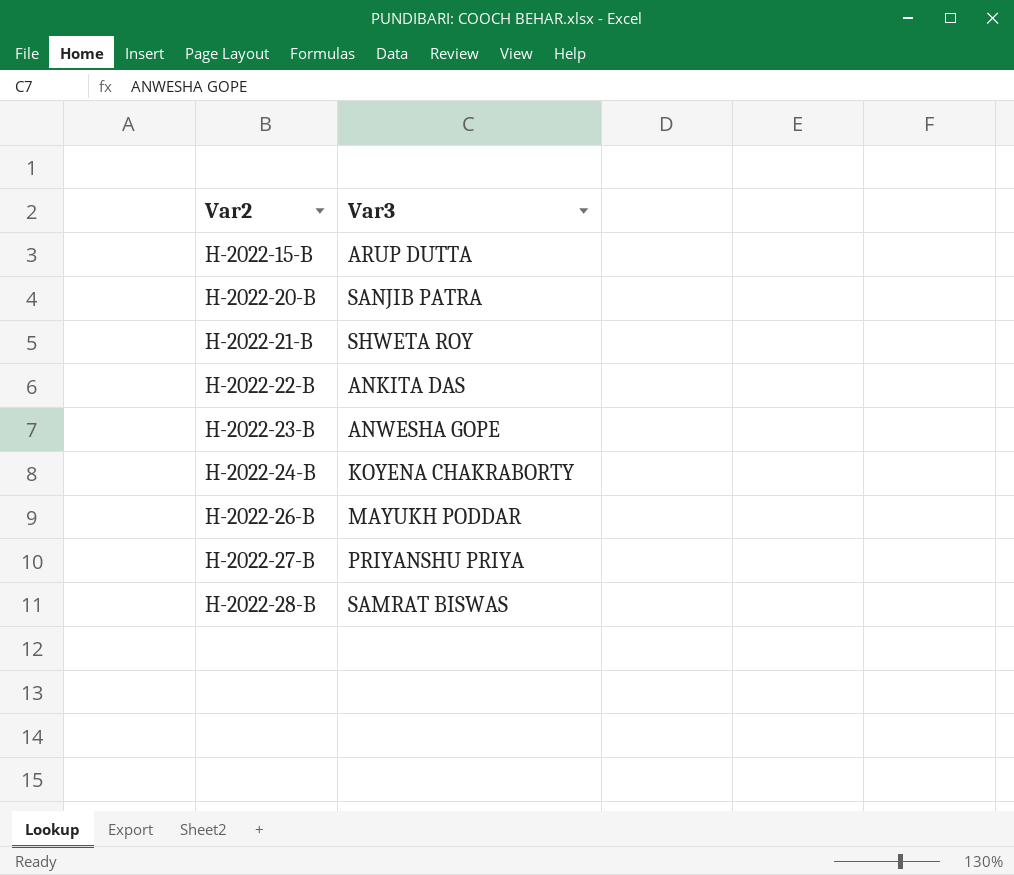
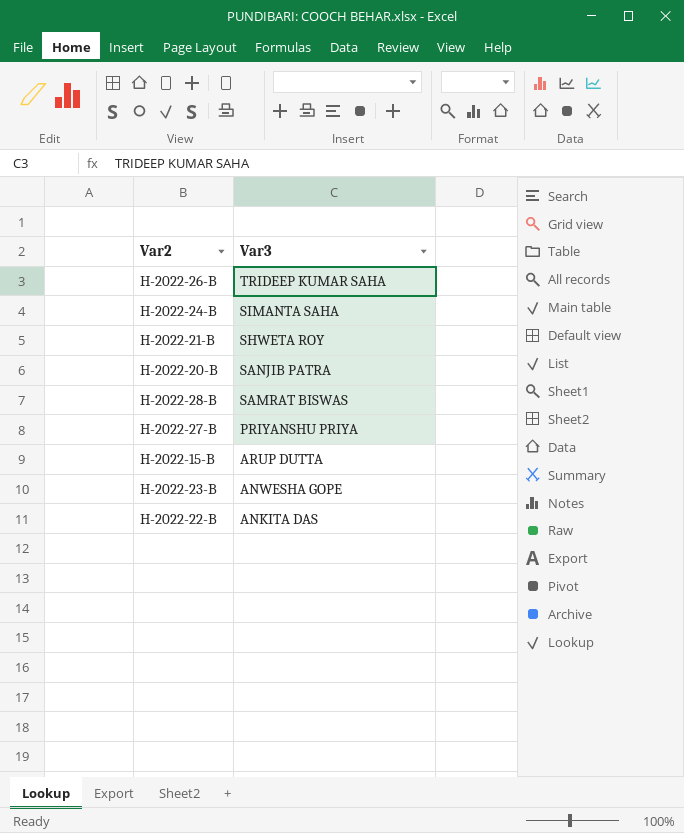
row order: Var2 ascending -> Var3 descending
H-2022-26-B | Var3: MAYUKH PODDAR -> TRIDEEP KUMAR SAHA
H-2022-24-B | Var3: KOYENA CHAKRABORTY -> SIMANTA SAHA

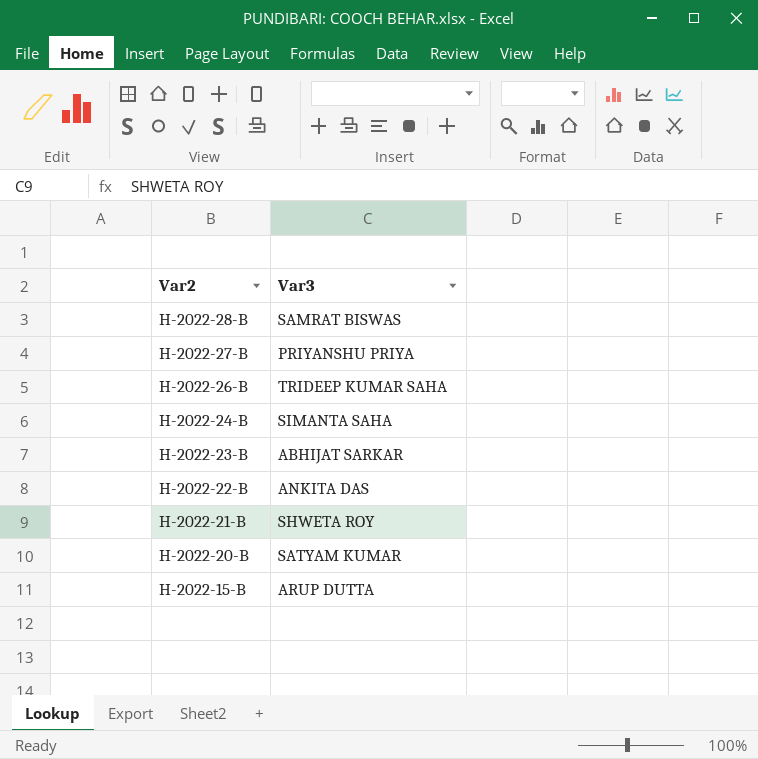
row order: Var3 descending -> Var2 descending
H-2022-23-B | Var3: ANWESHA GOPE -> ABHIJAT SARKAR
H-2022-20-B | Var3: SANJIB PATRA -> SATYAM KUMAR

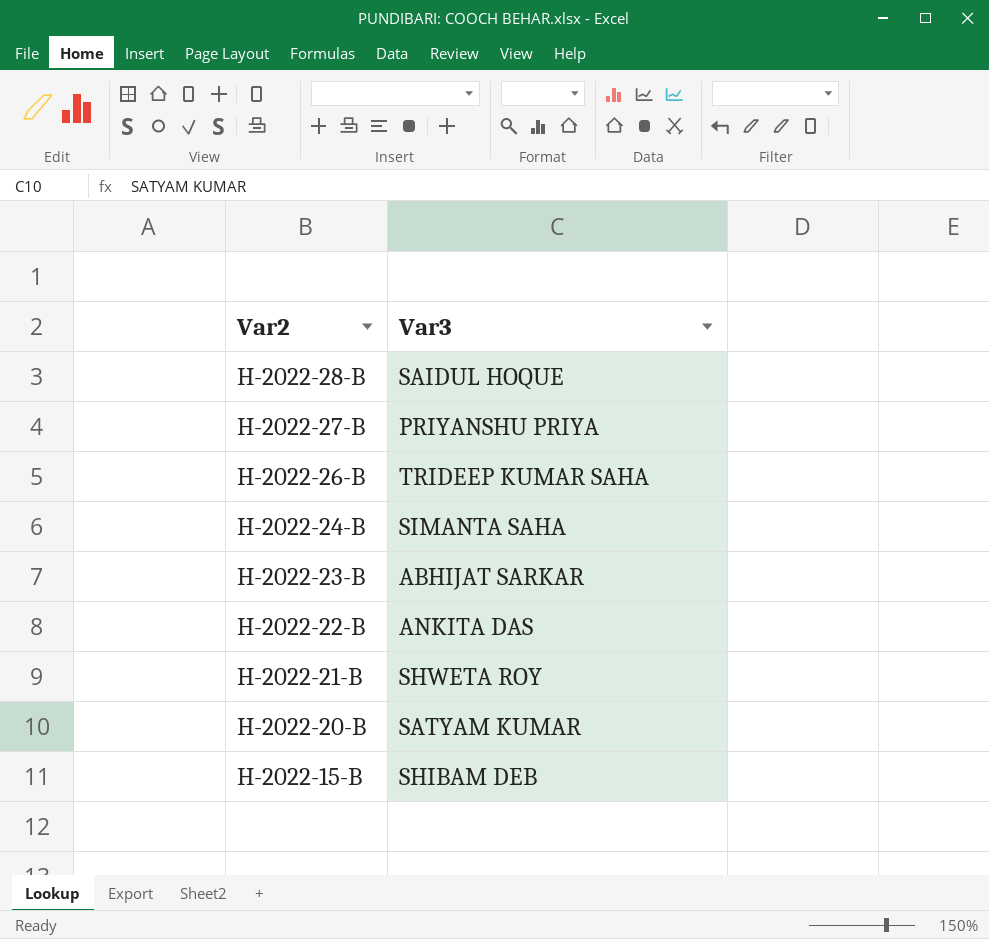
H-2022-28-B | Var3: SAMRAT BISWAS -> SAIDUL HOQUE
H-2022-15-B | Var3: ARUP DUTTA -> SHIBAM DEB

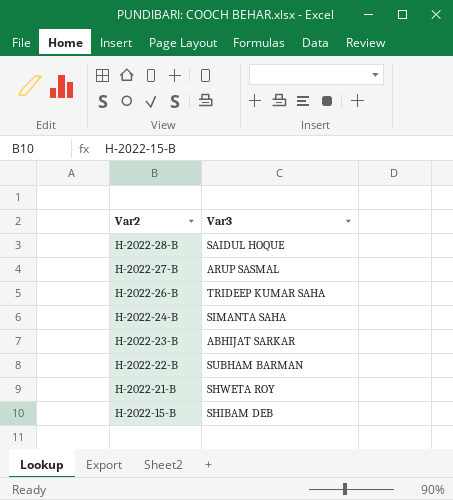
row H-2022-20-B: SATYAM KUMAR -> none
H-2022-27-B | Var3: PRIYANSHU PRIYA -> ARUP SASMAL
H-2022-22-B | Var3: ANKITA DAS -> SUBHAM BARMAN

